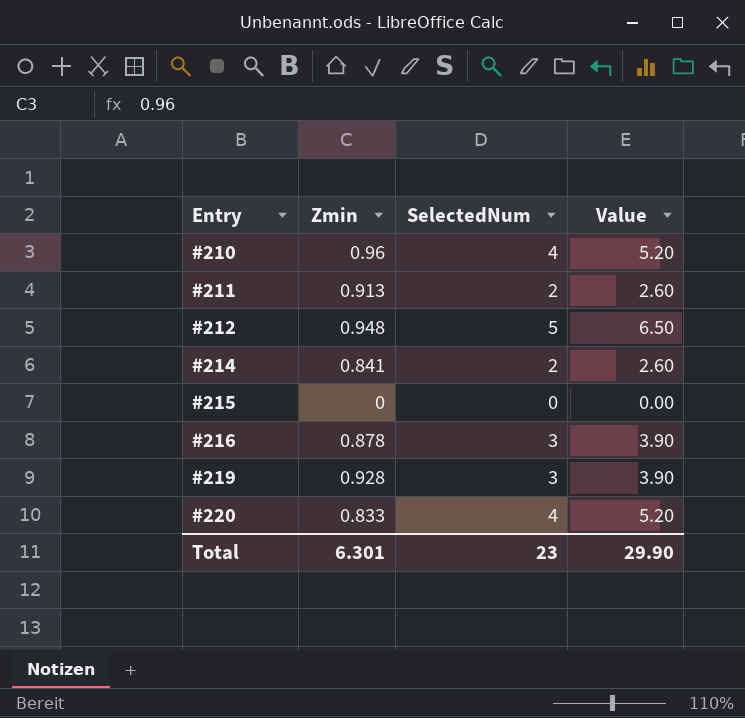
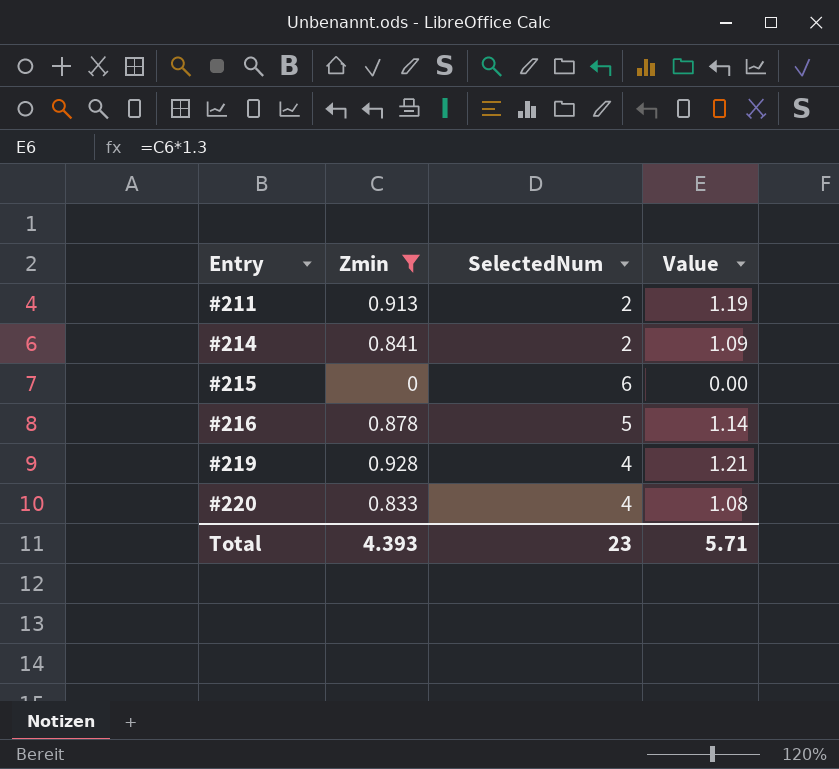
filter: none -> Zmin <= 0.928
column Value | formula: [SelectedNum] * 1.3 -> [Zmin] * 1.3
#215 | SelectedNum: 0 -> 6
#216 | SelectedNum: 3 -> 5
#219 | SelectedNum: 3 -> 4
Total | Zmin: 6.301 -> 4.393
Total | Value: 29.90 -> 5.71

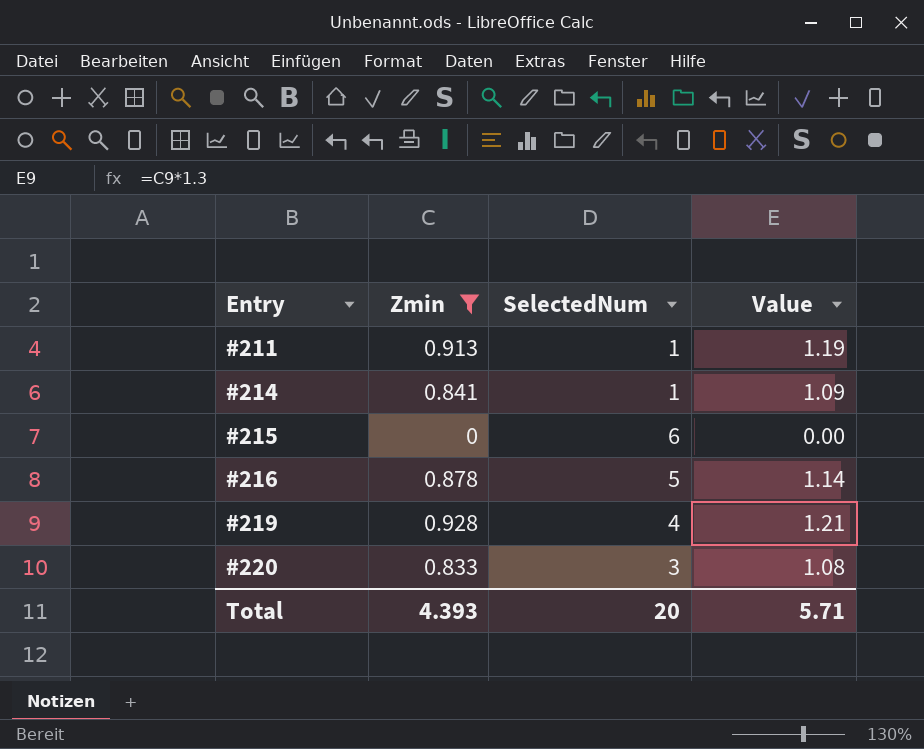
#211 | SelectedNum: 2 -> 1
#214 | SelectedNum: 2 -> 1
#220 | SelectedNum: 4 -> 3
Total | SelectedNum: 23 -> 20

